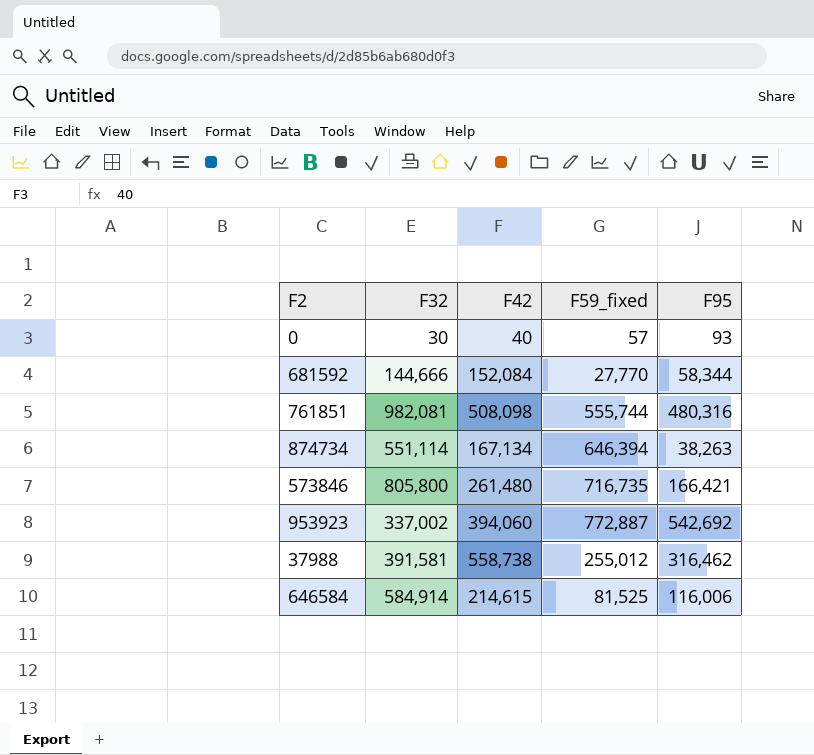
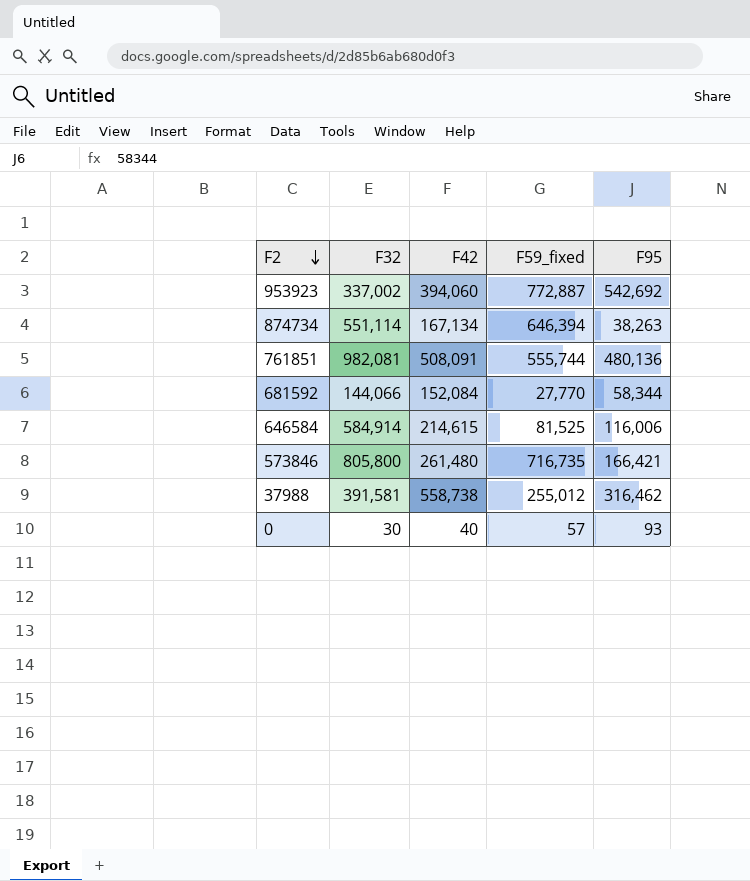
row order: none -> F2 descending
761851 | F42: 508,098 -> 508,091
761851 | F95: 480,316 -> 480,136
681592 | F32: 144,666 -> 144,066

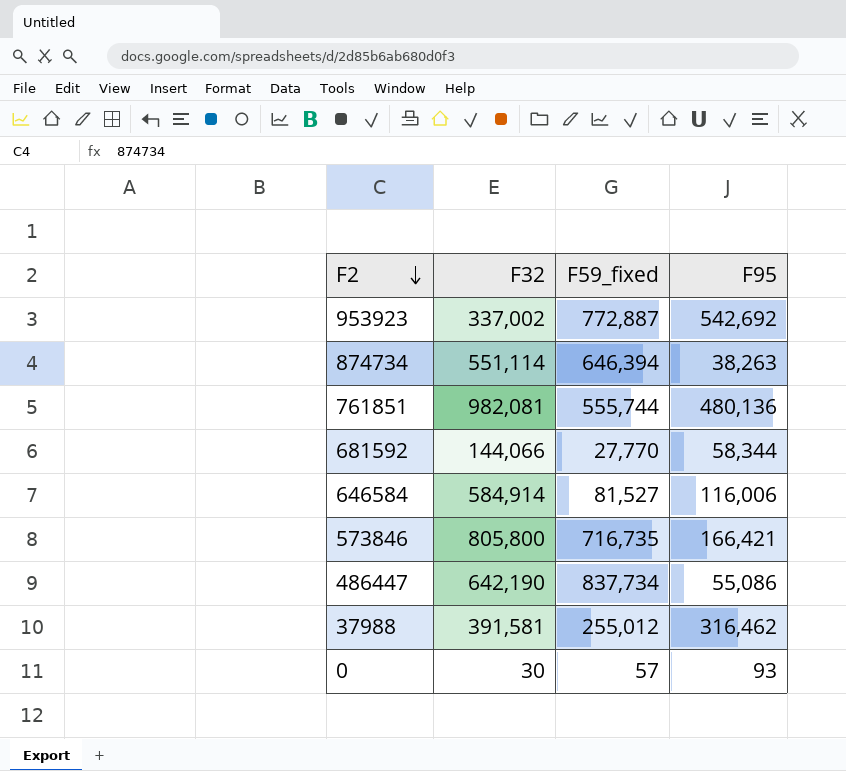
column F42 | position: 3 -> none
646584 | F59_fixed: 81,525 -> 81,527
row 486447: none -> 642,190 | 837,734 | 55,086

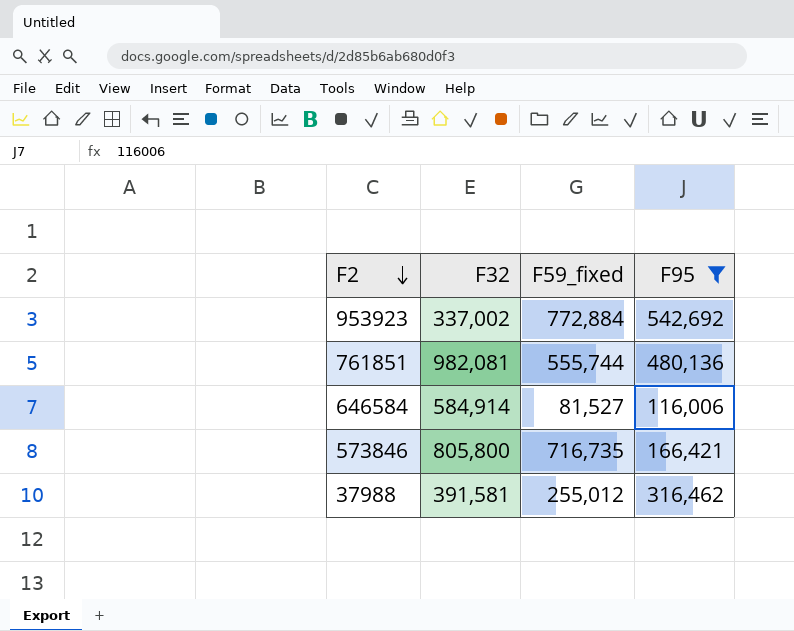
filter: none -> F95 >= 116,006
953923 | F59_fixed: 772,887 -> 772,884

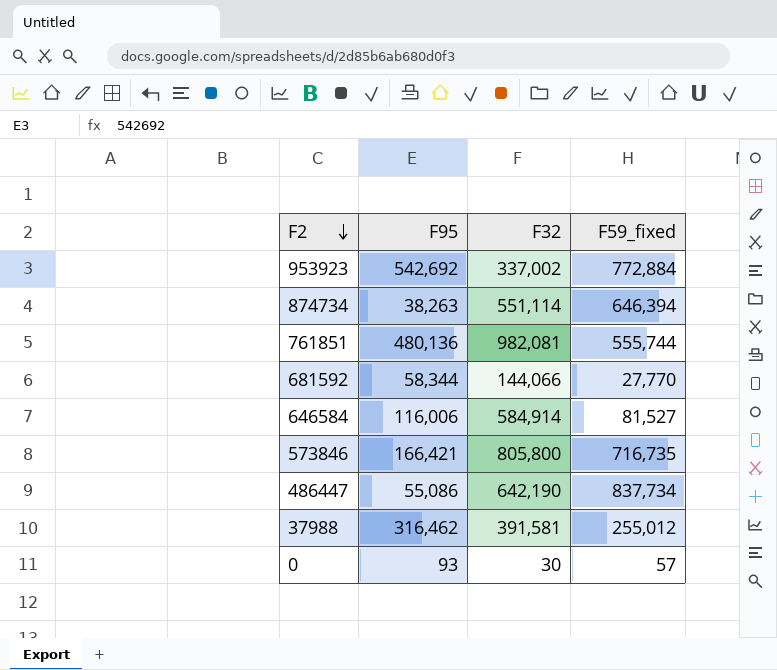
filter: F95 >= 116,006 -> none
column F95 | position: 4 -> 2

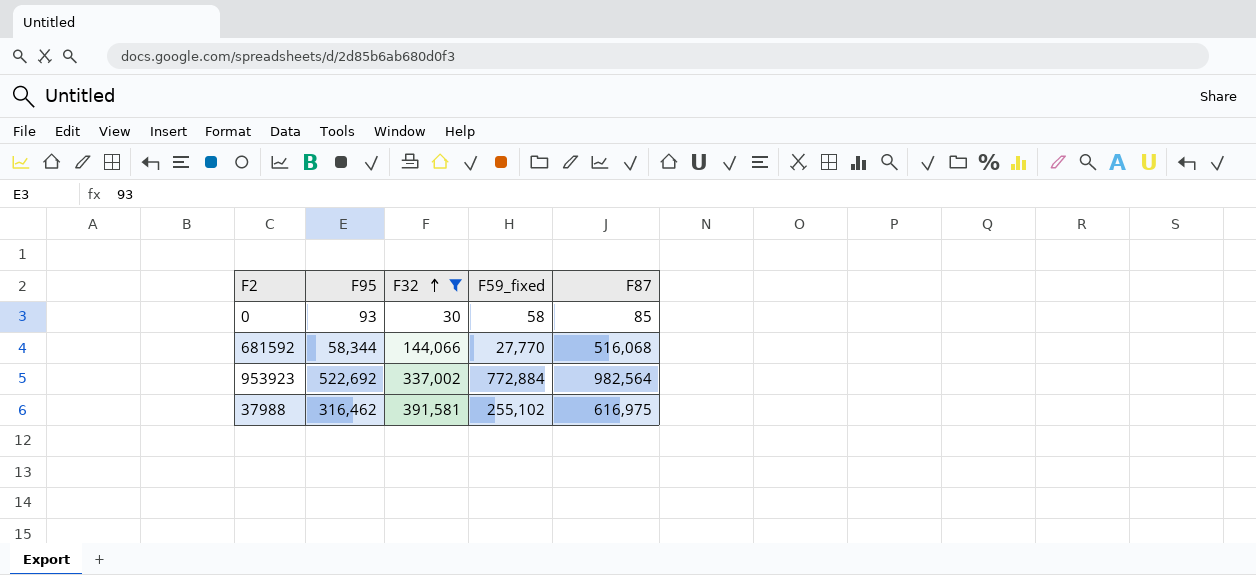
filter: none -> F32 <= 391,581
row order: F2 descending -> F32 ascending
column F87 | position: none -> 5
0 | F59_fixed: 57 -> 58
953923 | F95: 542,692 -> 522,692
37988 | F59_fixed: 255,012 -> 255,102

